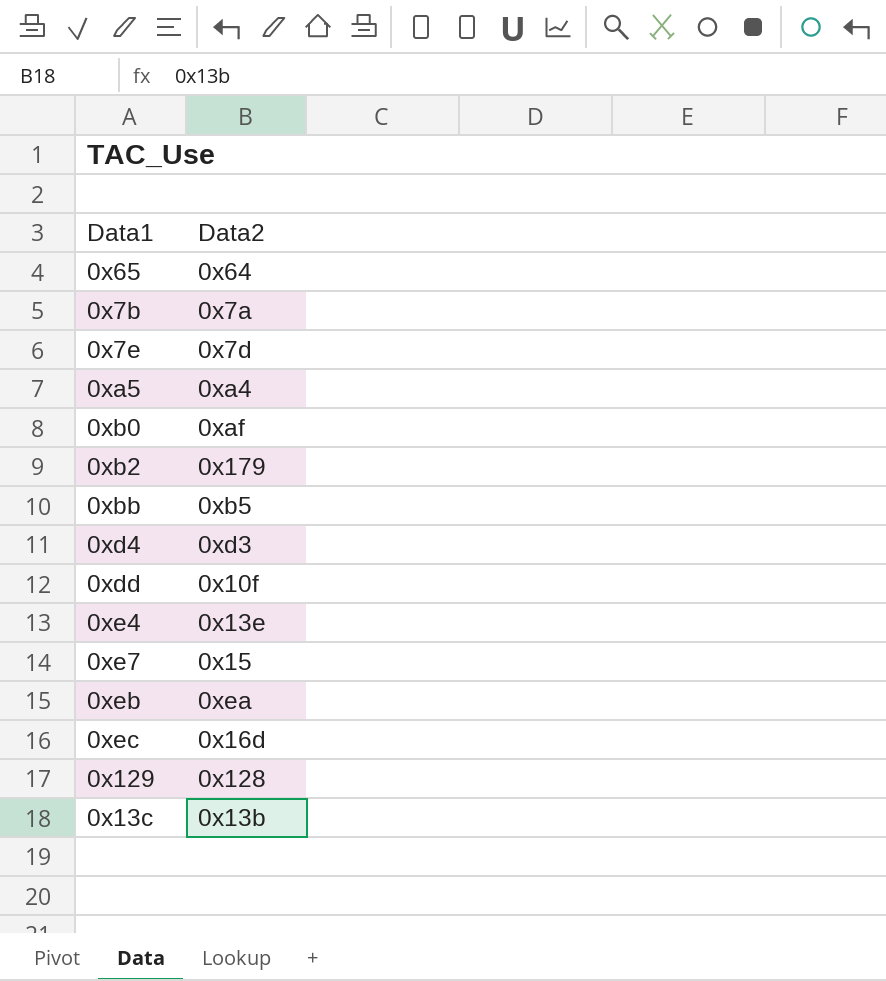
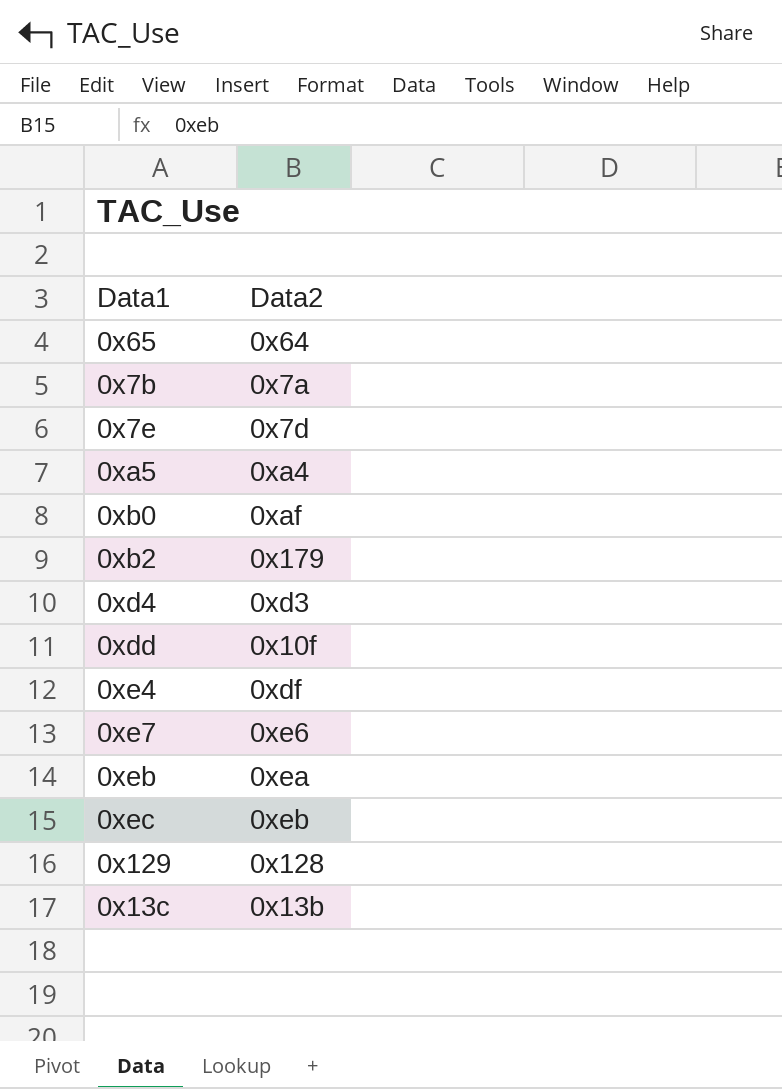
row 0xbb: 0xb5 -> none
0xe4 | Data2: 0x13e -> 0xdf
0xe7 | Data2: 0x15 -> 0xe6
0xec | Data2: 0x16d -> 0xeb

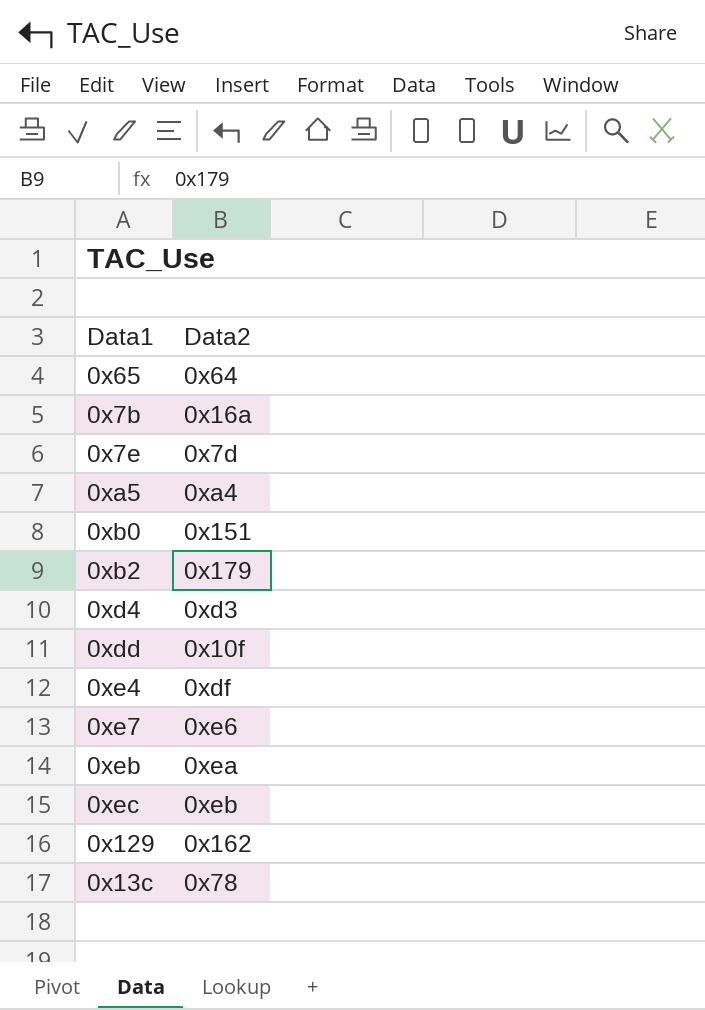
0x7b | Data2: 0x7a -> 0x16a
0xb0 | Data2: 0xaf -> 0x151
0x129 | Data2: 0x128 -> 0x162
0x13c | Data2: 0x13b -> 0x78

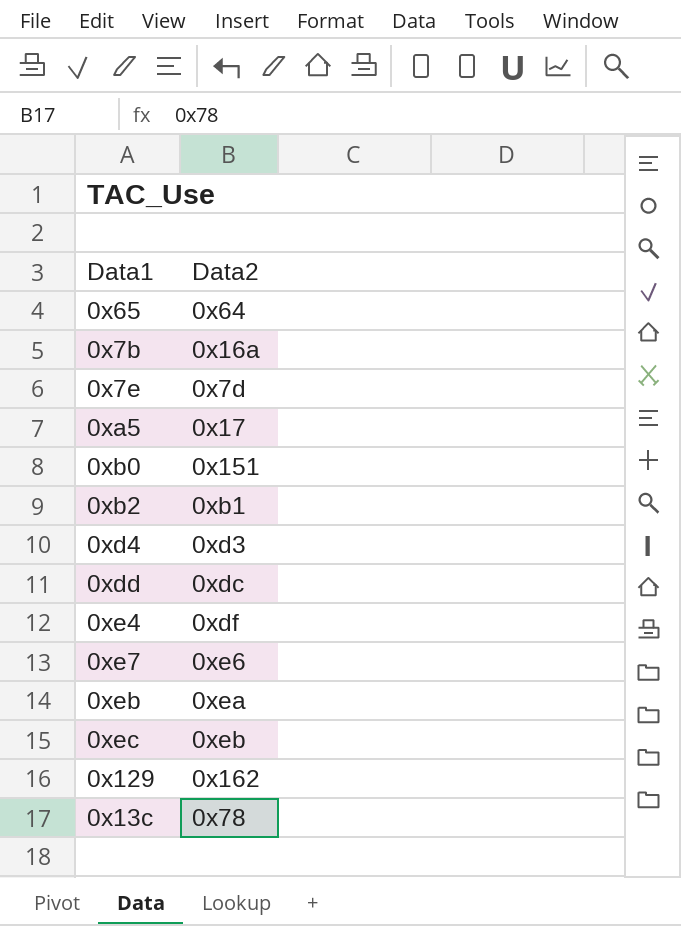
0xa5 | Data2: 0xa4 -> 0x17
0xb2 | Data2: 0x179 -> 0xb1
0xdd | Data2: 0x10f -> 0xdc

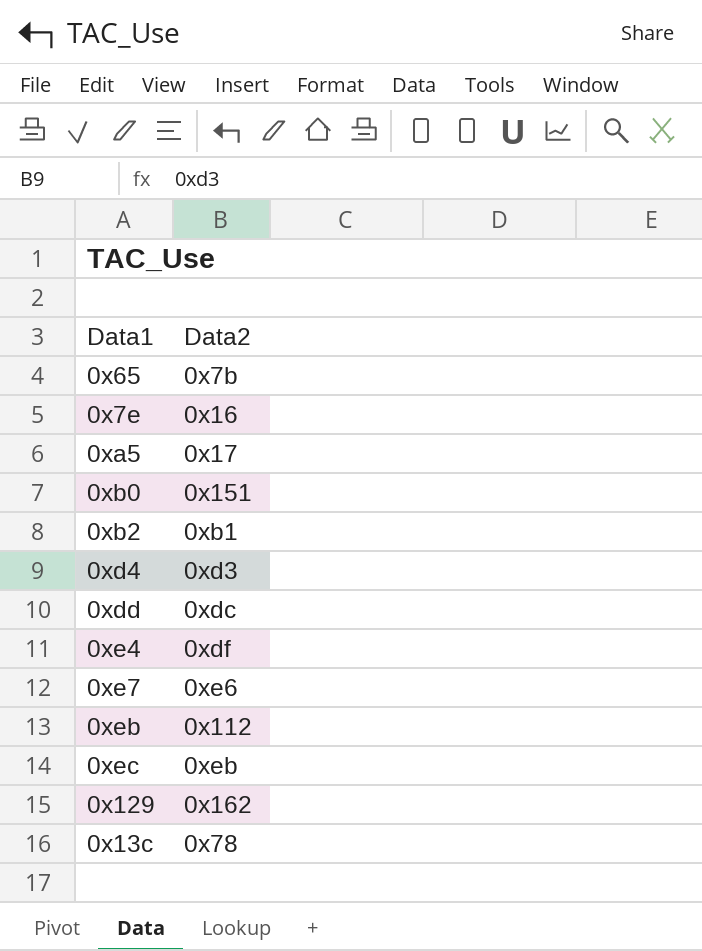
row 0x7b: 0x16a -> none
0x65 | Data2: 0x64 -> 0x7b
0x7e | Data2: 0x7d -> 0x16
0xeb | Data2: 0xea -> 0x112

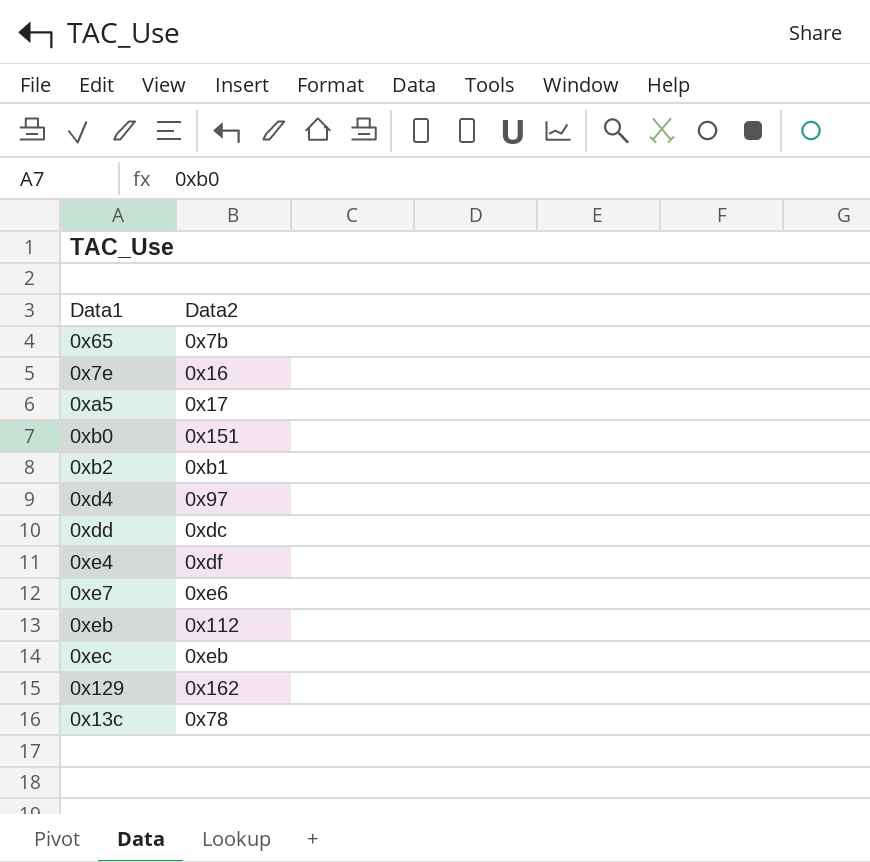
0xd4 | Data2: 0xd3 -> 0x97

